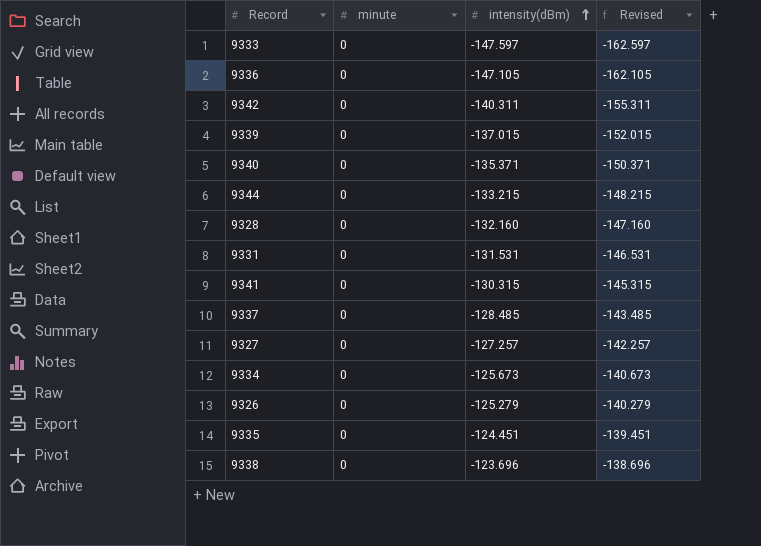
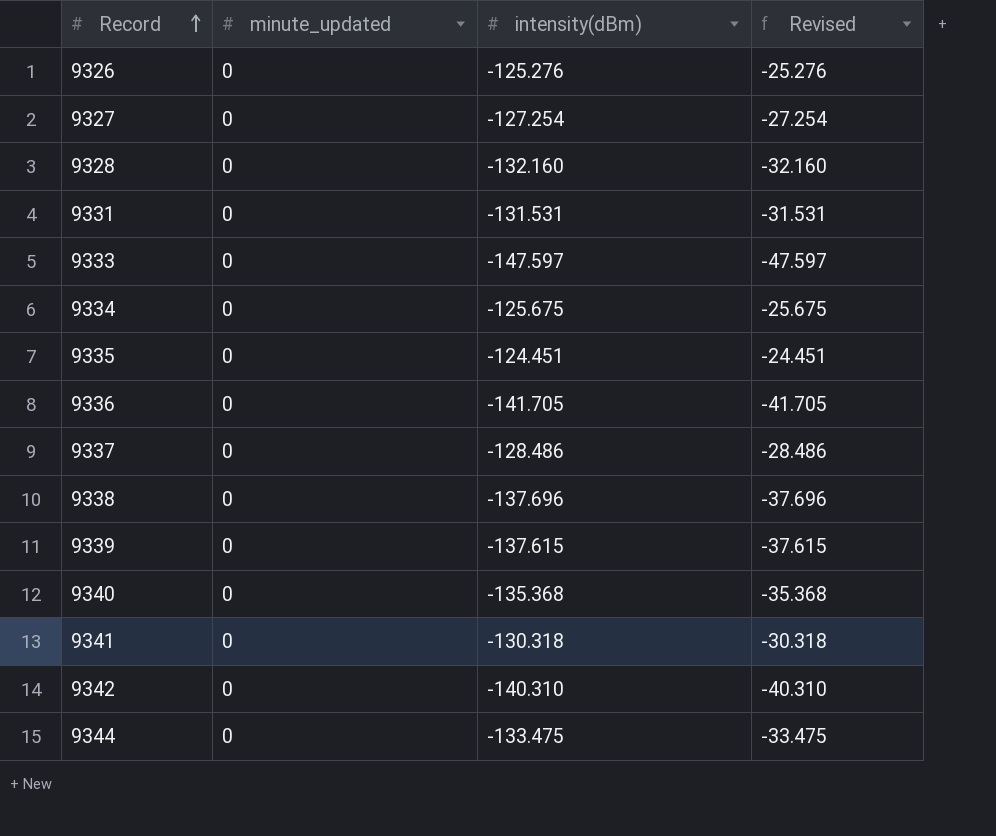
row order: intensity(dBm) ascending -> Record ascending
column name: minute -> minute_updated
column Revised | formula: [intensity(dBm)] - 15 -> [intensity(dBm)] + 100
9326 | intensity(dBm): -125.279 -> -125.276
9327 | intensity(dBm): -127.257 -> -127.254
9334 | intensity(dBm): -125.673 -> -125.675
9336 | intensity(dBm): -147.105 -> -141.705
9337 | intensity(dBm): -128.485 -> -128.486
9338 | intensity(dBm): -123.696 -> -137.696
9339 | intensity(dBm): -137.015 -> -137.615
9340 | intensity(dBm): -135.371 -> -135.368
9341 | intensity(dBm): -130.315 -> -130.318
9342 | intensity(dBm): -140.311 -> -140.310
9344 | intensity(dBm): -133.215 -> -133.475

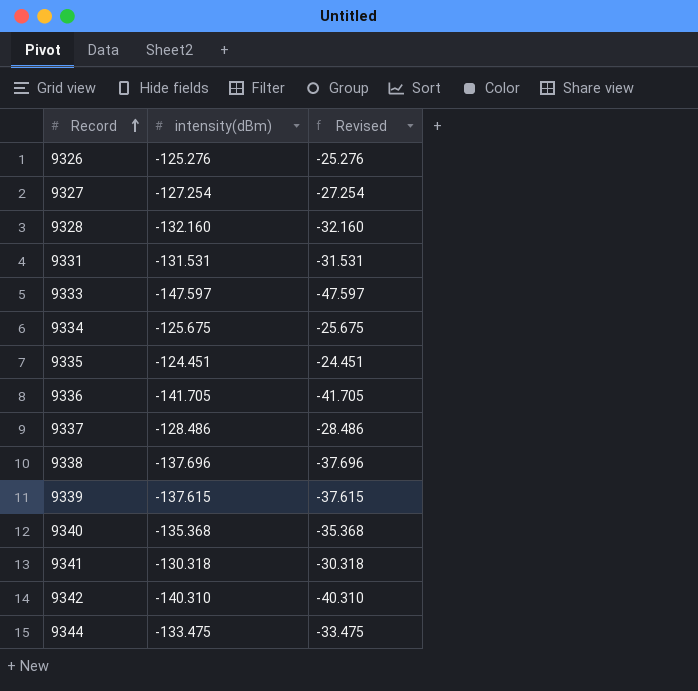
column minute_updated | position: 2 -> none

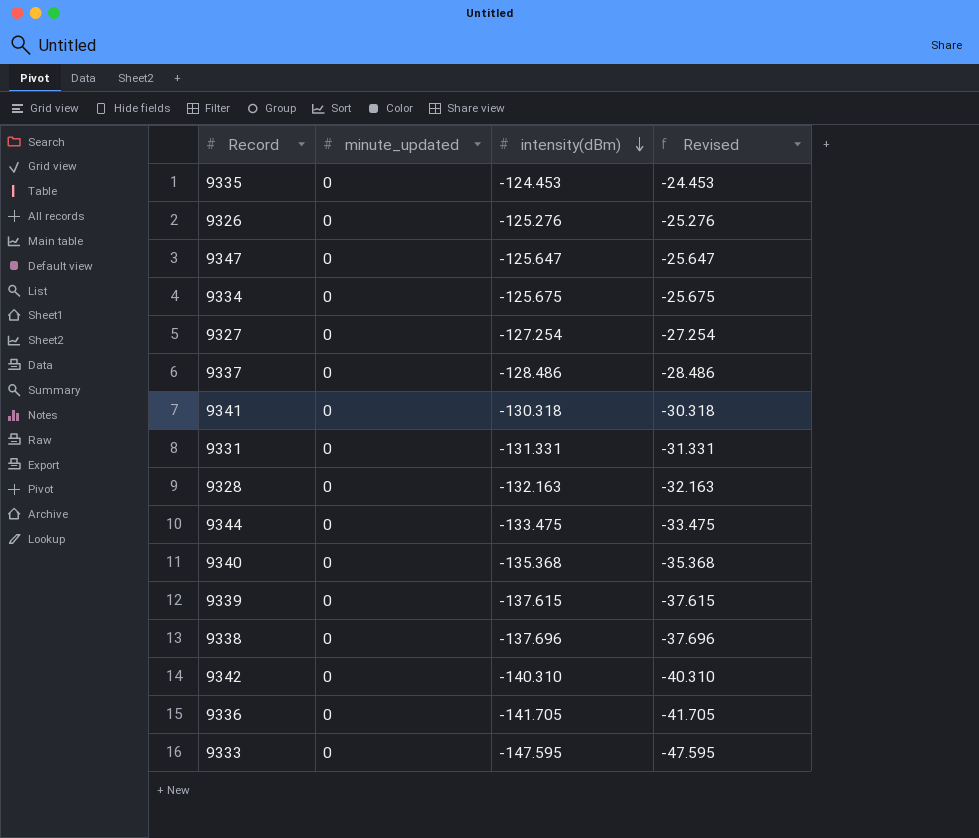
row order: Record ascending -> intensity(dBm) descending
column minute_updated | position: none -> 2
9335 | intensity(dBm): -124.451 -> -124.453
9335 | Revised: -24.451 -> -24.453
row 9347: none -> 0 | -125.647 | -25.647
9331 | intensity(dBm): -131.531 -> -131.331
9331 | Revised: -31.531 -> -31.331
9328 | intensity(dBm): -132.160 -> -132.163
9328 | Revised: -32.160 -> -32.163
9333 | intensity(dBm): -147.597 -> -147.595
9333 | Revised: -47.597 -> -47.595

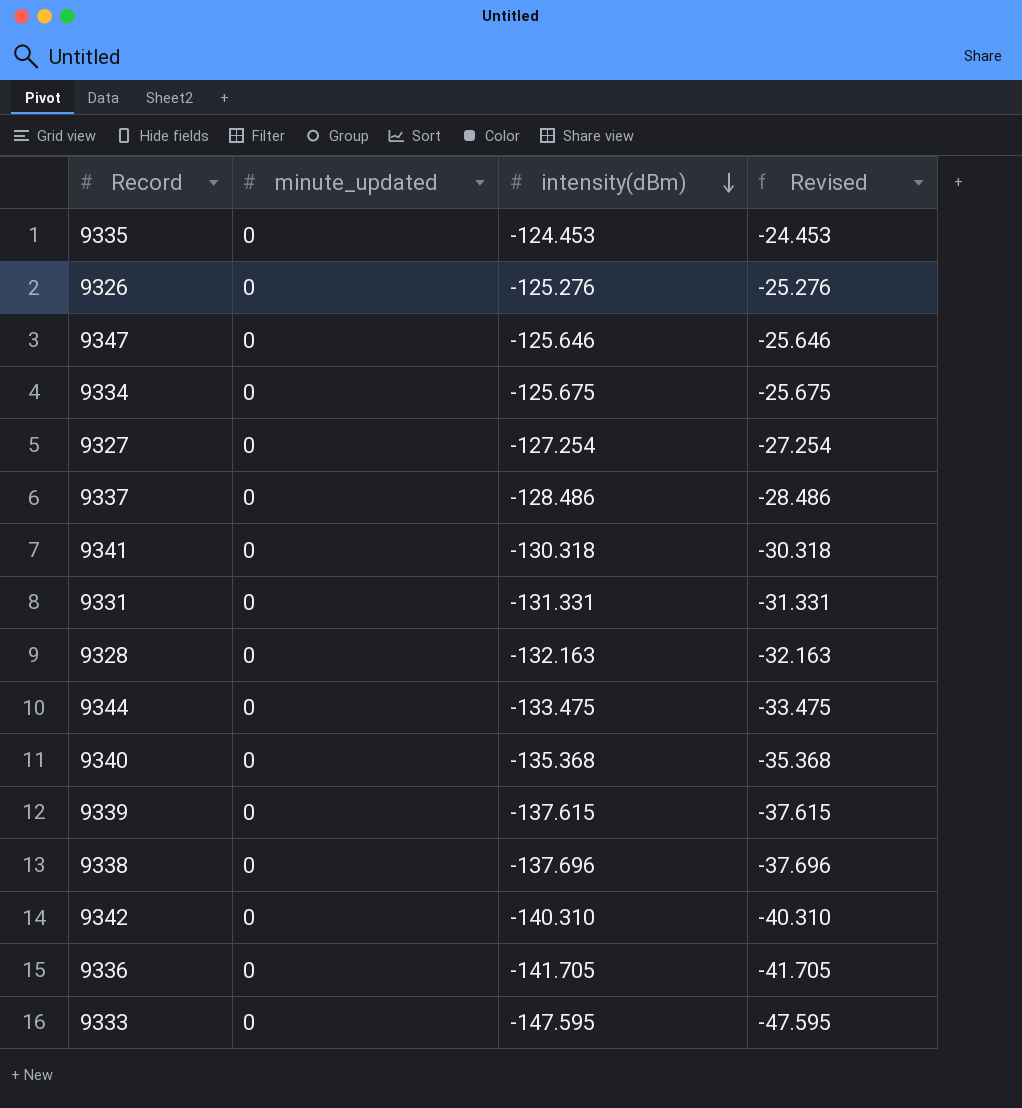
9347 | intensity(dBm): -125.647 -> -125.646
9347 | Revised: -25.647 -> -25.646

